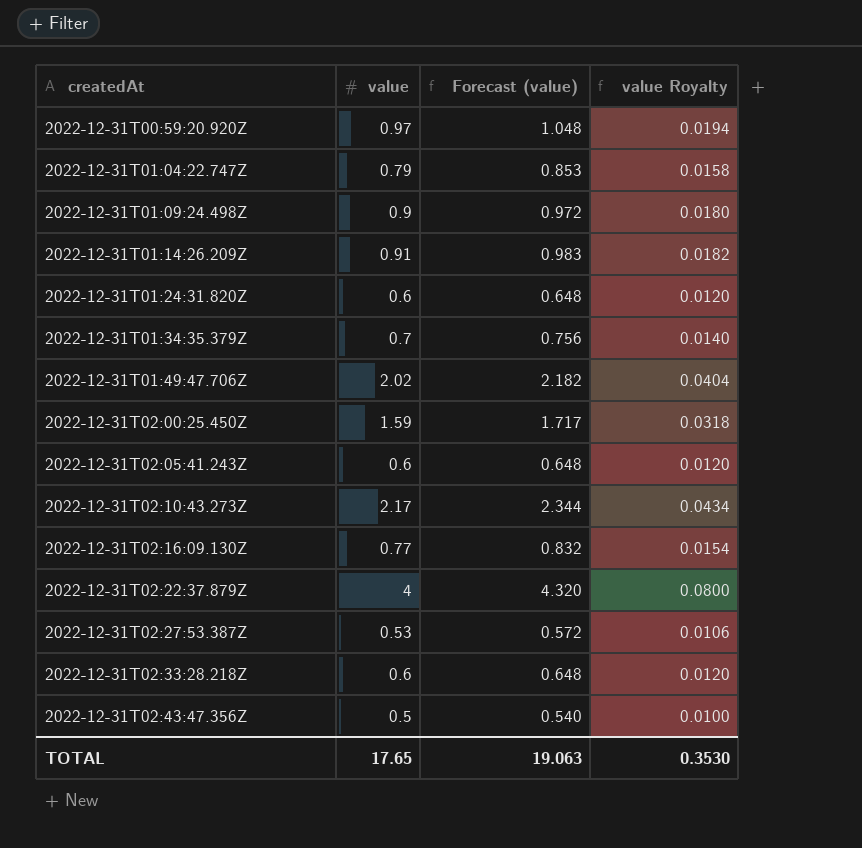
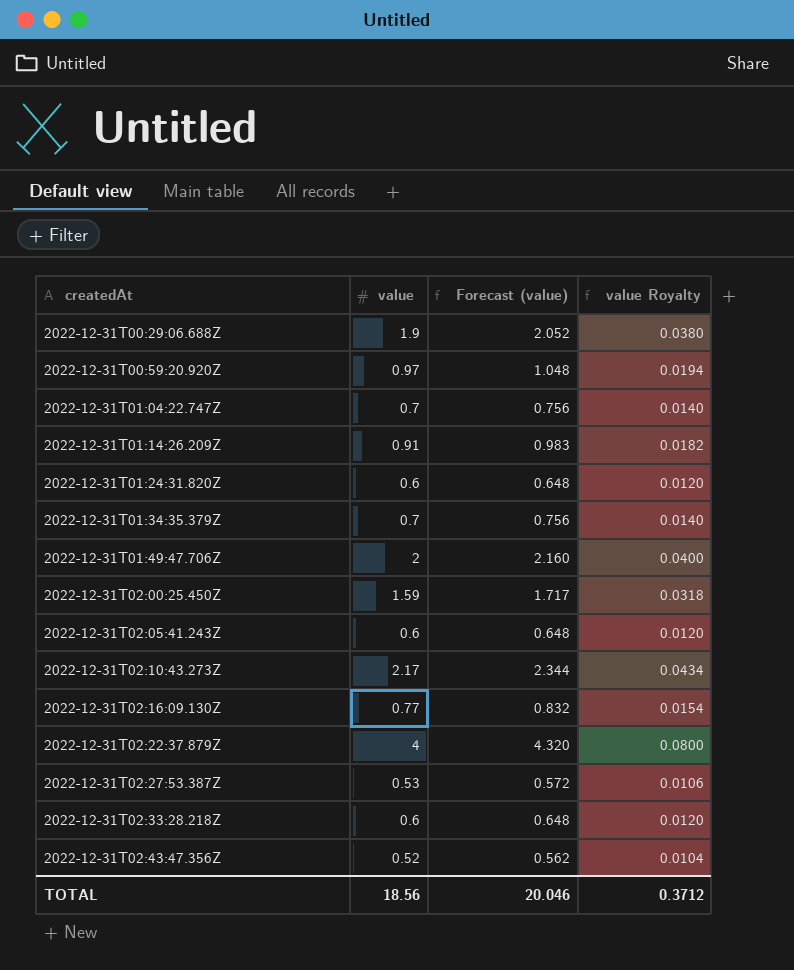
row 2022-12-31T01:09:24.498Z: 0.9 | 0.972 | 0.0180 -> none
row 2022-12-31T00:29:06.688Z: none -> 1.9 | 2.052 | 0.0380
2022-12-31T01:04:22.747Z | value: 0.79 -> 0.7
2022-12-31T01:04:22.747Z | Forecast (value): 0.853 -> 0.756
2022-12-31T01:04:22.747Z | value Royalty: 0.0158 -> 0.0140
2022-12-31T01:49:47.706Z | value: 2.02 -> 2
2022-12-31T01:49:47.706Z | Forecast (value): 2.182 -> 2.160
2022-12-31T01:49:47.706Z | value Royalty: 0.0404 -> 0.0400
2022-12-31T02:43:47.356Z | value: 0.5 -> 0.52
2022-12-31T02:43:47.356Z | Forecast (value): 0.540 -> 0.562
2022-12-31T02:43:47.356Z | value Royalty: 0.0100 -> 0.0104
TOTAL | value: 17.65 -> 18.56
TOTAL | Forecast (value): 19.063 -> 20.046
TOTAL | value Royalty: 0.3530 -> 0.3712

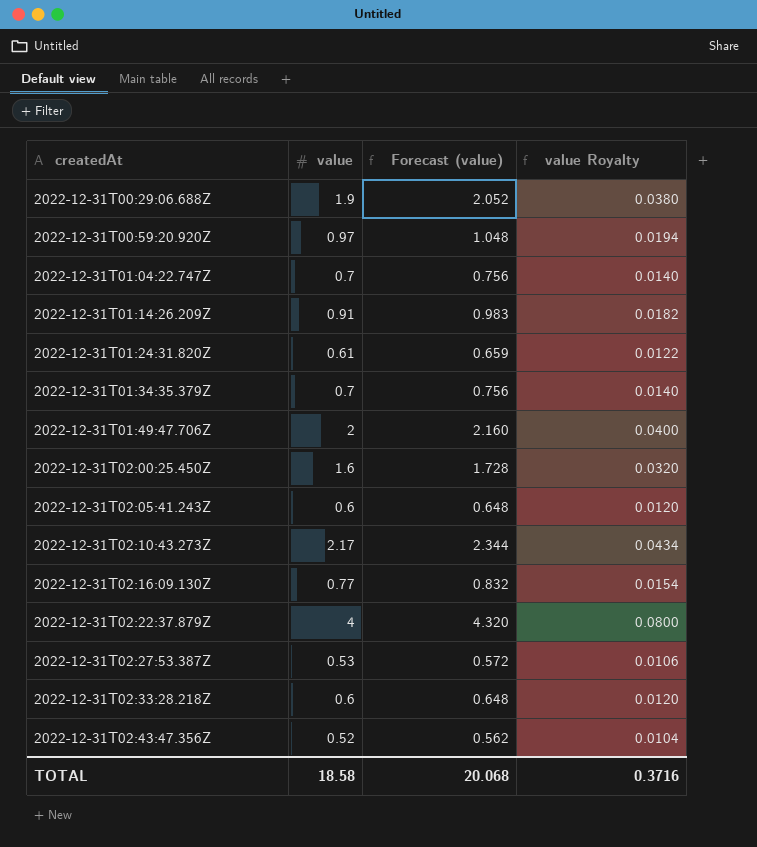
2022-12-31T01:24:31.820Z | value: 0.6 -> 0.61
2022-12-31T01:24:31.820Z | Forecast (value): 0.648 -> 0.659
2022-12-31T01:24:31.820Z | value Royalty: 0.0120 -> 0.0122
2022-12-31T02:00:25.450Z | value: 1.59 -> 1.6
2022-12-31T02:00:25.450Z | Forecast (value): 1.717 -> 1.728
2022-12-31T02:00:25.450Z | value Royalty: 0.0318 -> 0.0320
TOTAL | value: 18.56 -> 18.58
TOTAL | Forecast (value): 20.046 -> 20.068
TOTAL | value Royalty: 0.3712 -> 0.3716

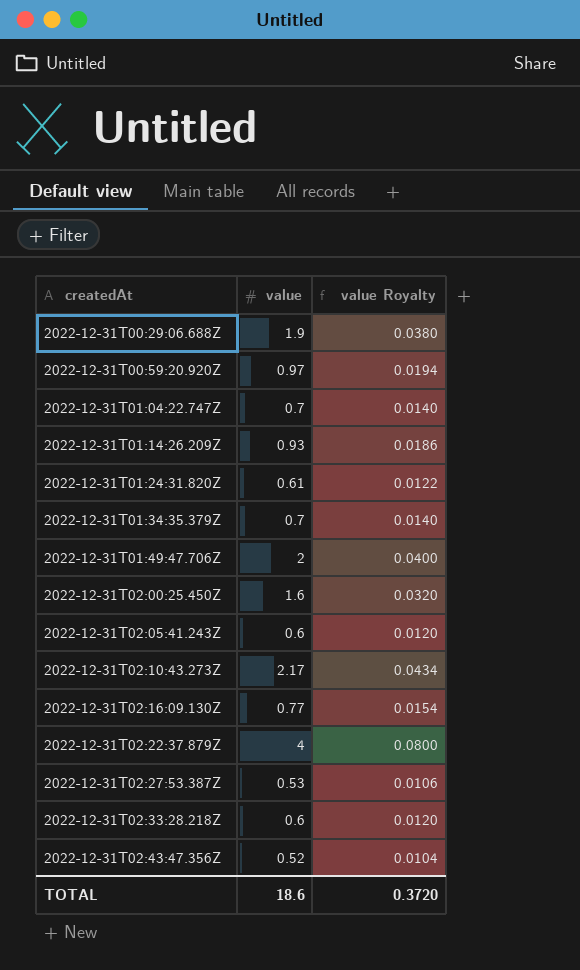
column Forecast (value) | formula: [value] * 1.08 -> none
2022-12-31T01:14:26.209Z | value: 0.91 -> 0.93
2022-12-31T01:14:26.209Z | value Royalty: 0.0182 -> 0.0186
TOTAL | value: 18.58 -> 18.6
TOTAL | value Royalty: 0.3716 -> 0.3720

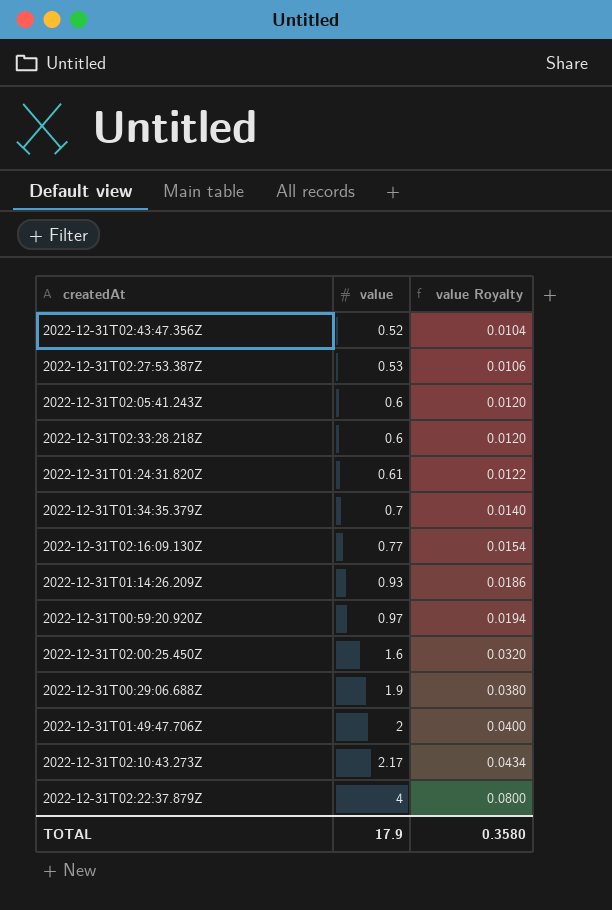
row order: createdAt ascending -> value ascending
row 2022-12-31T01:04:22.747Z: 0.7 | 0.0140 -> none
TOTAL | value: 18.6 -> 17.9
TOTAL | value Royalty: 0.3720 -> 0.3580

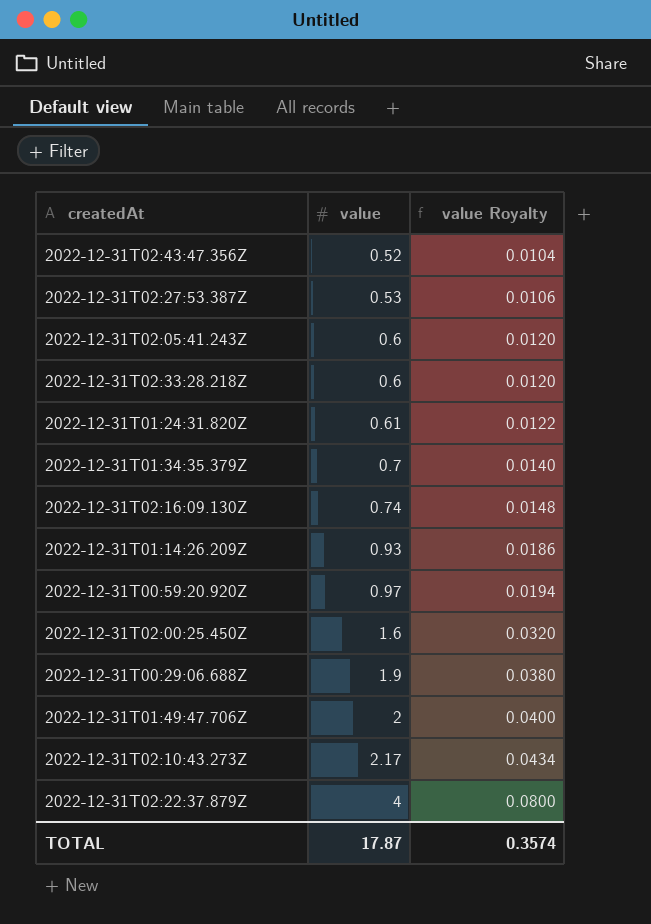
2022-12-31T02:16:09.130Z | value: 0.77 -> 0.74
2022-12-31T02:16:09.130Z | value Royalty: 0.0154 -> 0.0148
TOTAL | value: 17.9 -> 17.87
TOTAL | value Royalty: 0.3580 -> 0.3574

